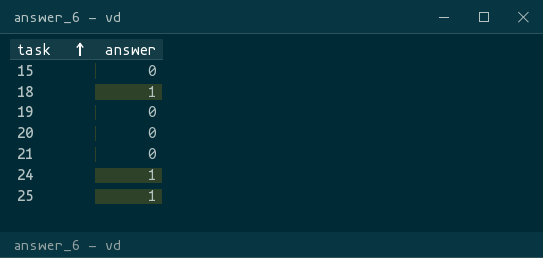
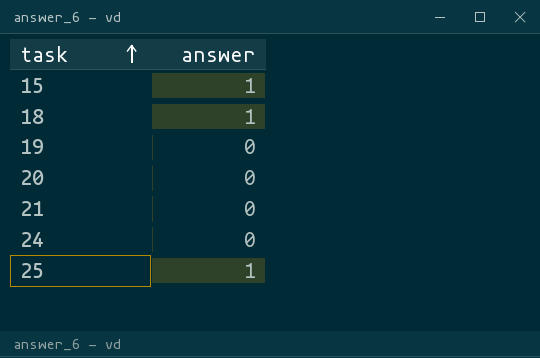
15 | answer: 0 -> 1
24 | answer: 1 -> 0

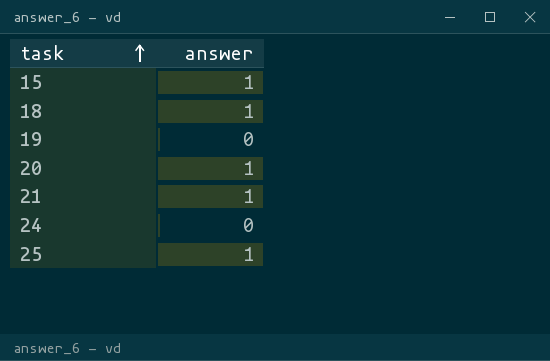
20 | answer: 0 -> 1
21 | answer: 0 -> 1

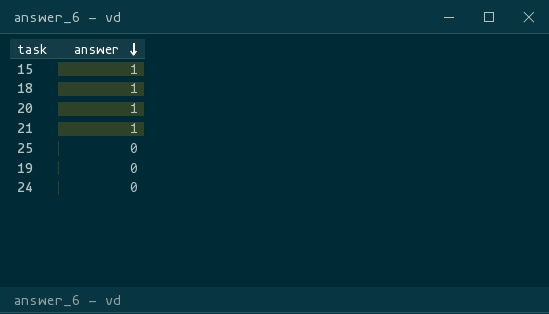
row order: task ascending -> answer descending
25 | answer: 1 -> 0

